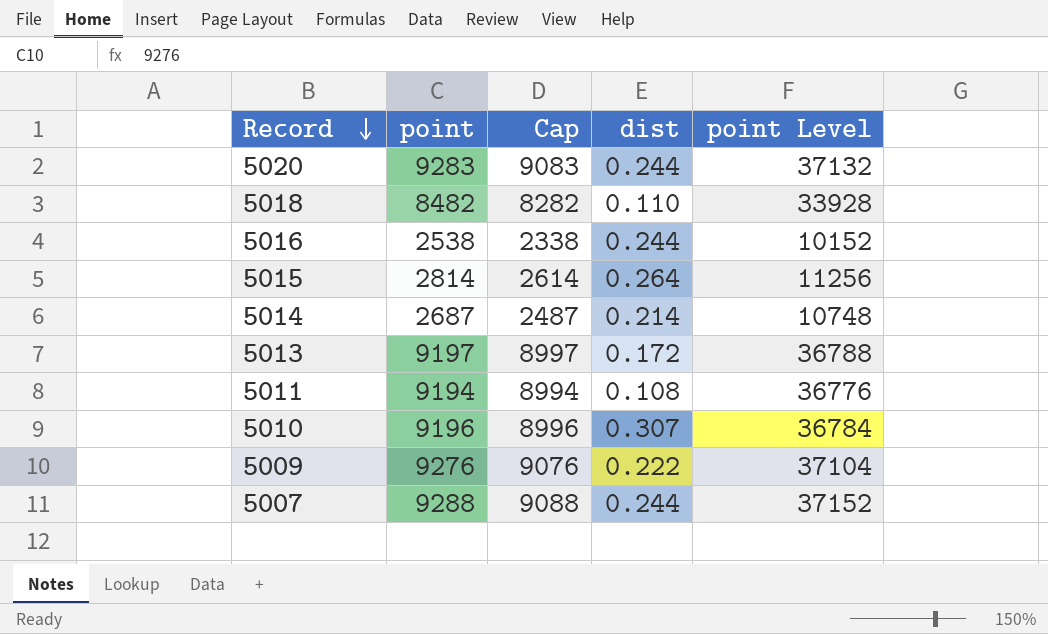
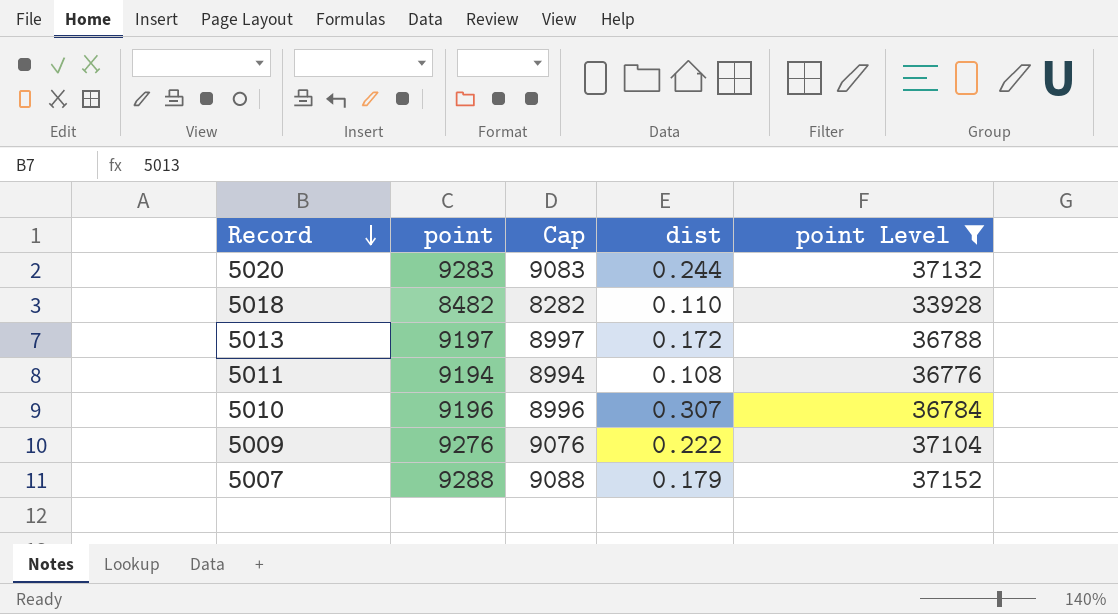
filter: none -> point Level >= 33928
5007 | dist: 0.244 -> 0.179

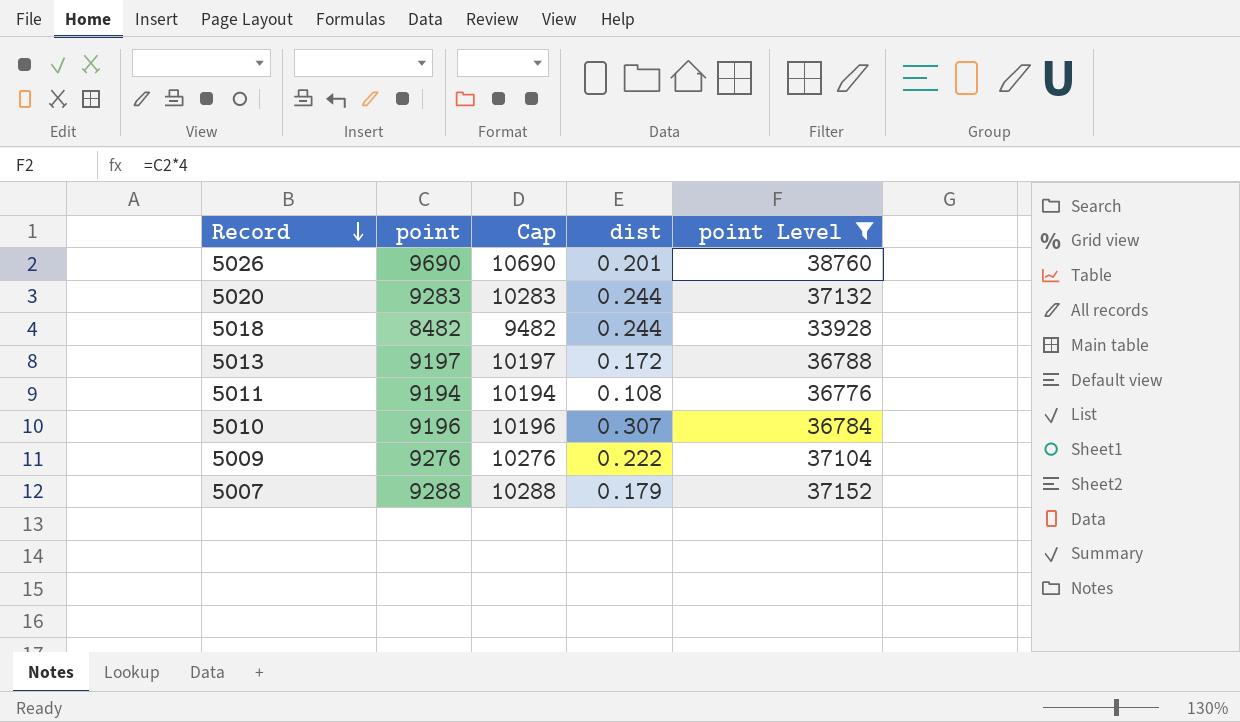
column Cap | formula: [point] - 200 -> [point] + 1000
row 5026: none -> 9690 | 10690 | 0.201 | 38760
5018 | dist: 0.110 -> 0.244

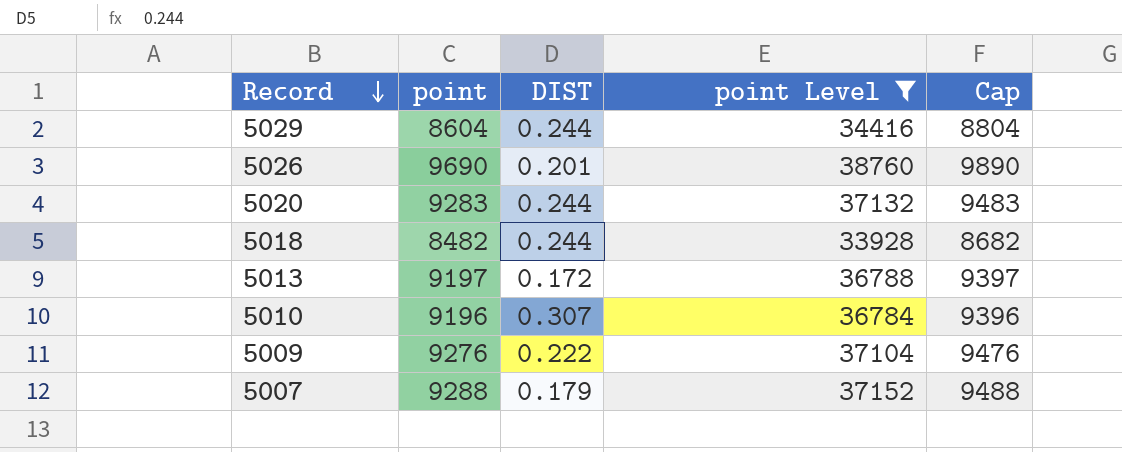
column name: dist -> DIST
column Cap | formula: [point] + 1000 -> [point] + 200
column Cap | position: 3 -> 5
row 5011: 9194 | 10194 | 0.108 | 36776 -> none
row 5029: none -> 8604 | 0.244 | 34416 | 8804

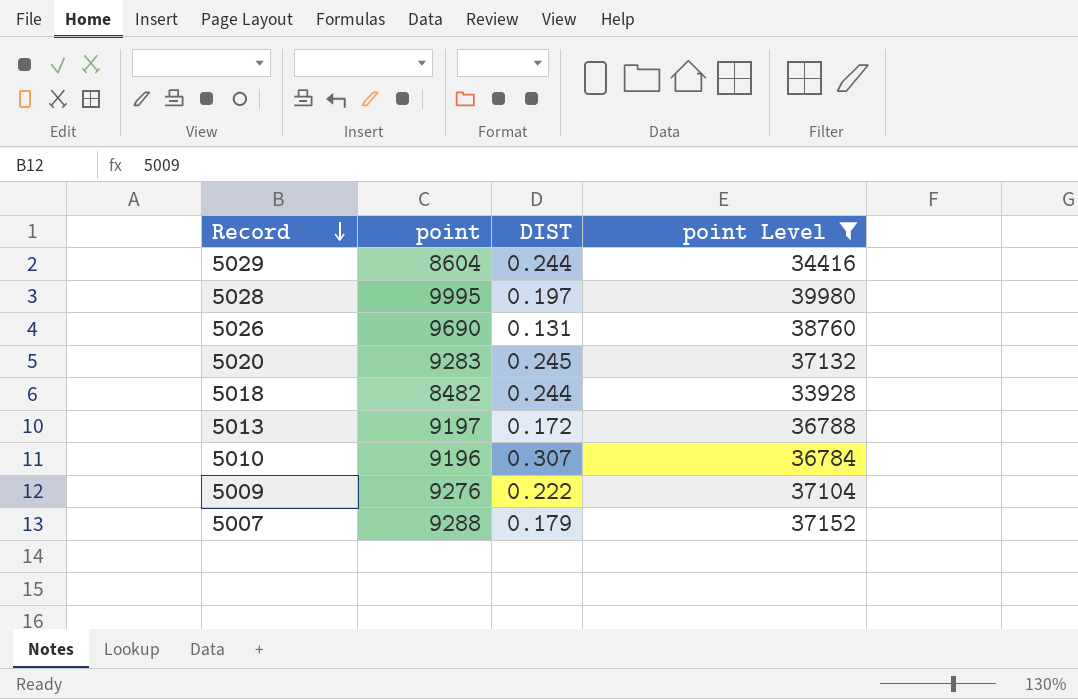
column Cap | formula: [point] + 200 -> none
row 5028: none -> 9995 | 0.197 | 39980
5026 | DIST: 0.201 -> 0.131
5020 | DIST: 0.244 -> 0.245

